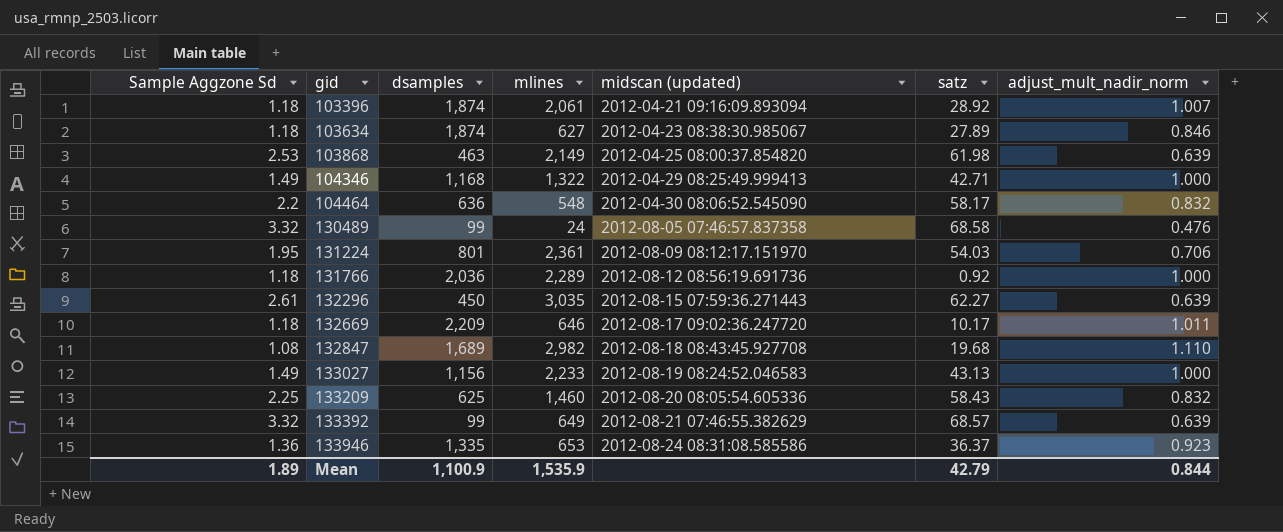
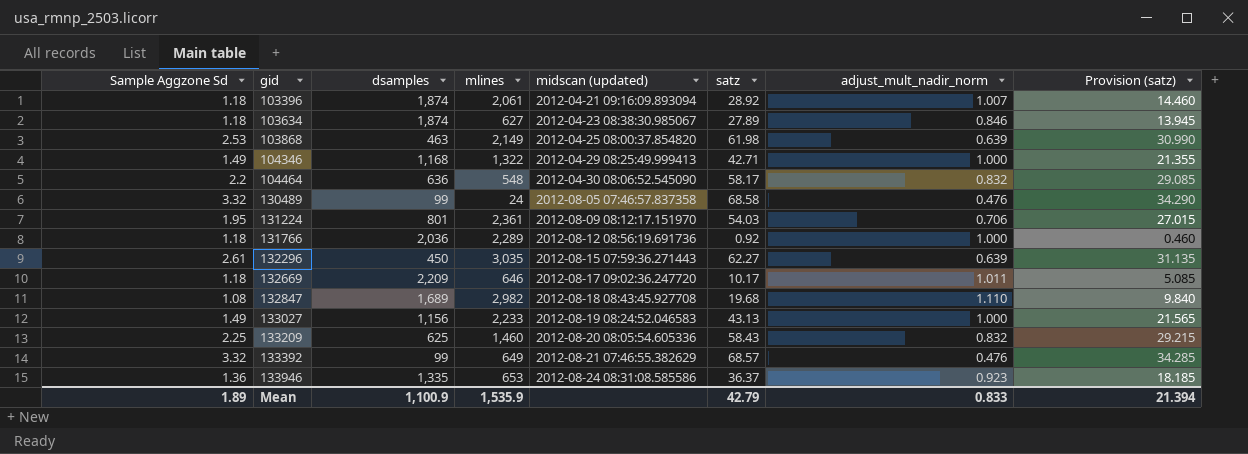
column Provision (satz) | formula: none -> [satz] * 0.5
133392 | adjust_mult_nadir_norm: 0.639 -> 0.476
Mean | adjust_mult_nadir_norm: 0.844 -> 0.833

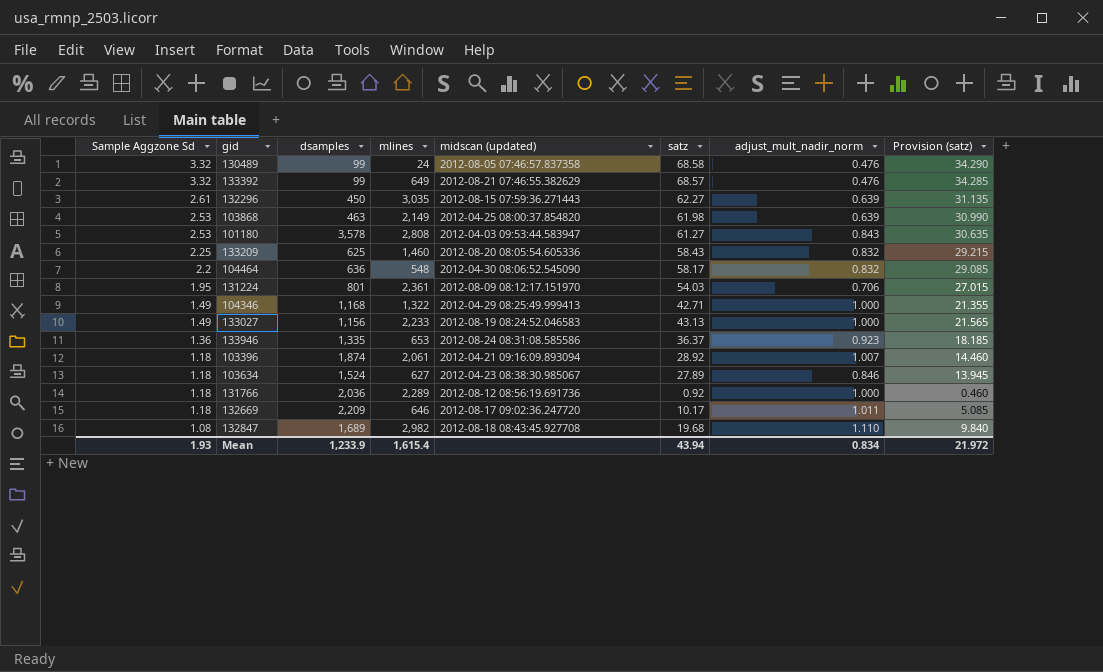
row order: gid ascending -> Sample Aggzone Sd descending
row 101180: none -> 2.53 | 3,578 | 2,808 | 2012-04-03 09:53:44.583947 | 61.27 | 0.843 | 30.635
103634 | dsamples: 1,874 -> 1,524
Mean | Sample Aggzone Sd: 1.89 -> 1.93
Mean | dsamples: 1,100.9 -> 1,233.9
Mean | mlines: 1,535.9 -> 1,615.4
Mean | satz: 42.79 -> 43.94
Mean | adjust_mult_nadir_norm: 0.833 -> 0.834
Mean | Provision (satz): 21.394 -> 21.972

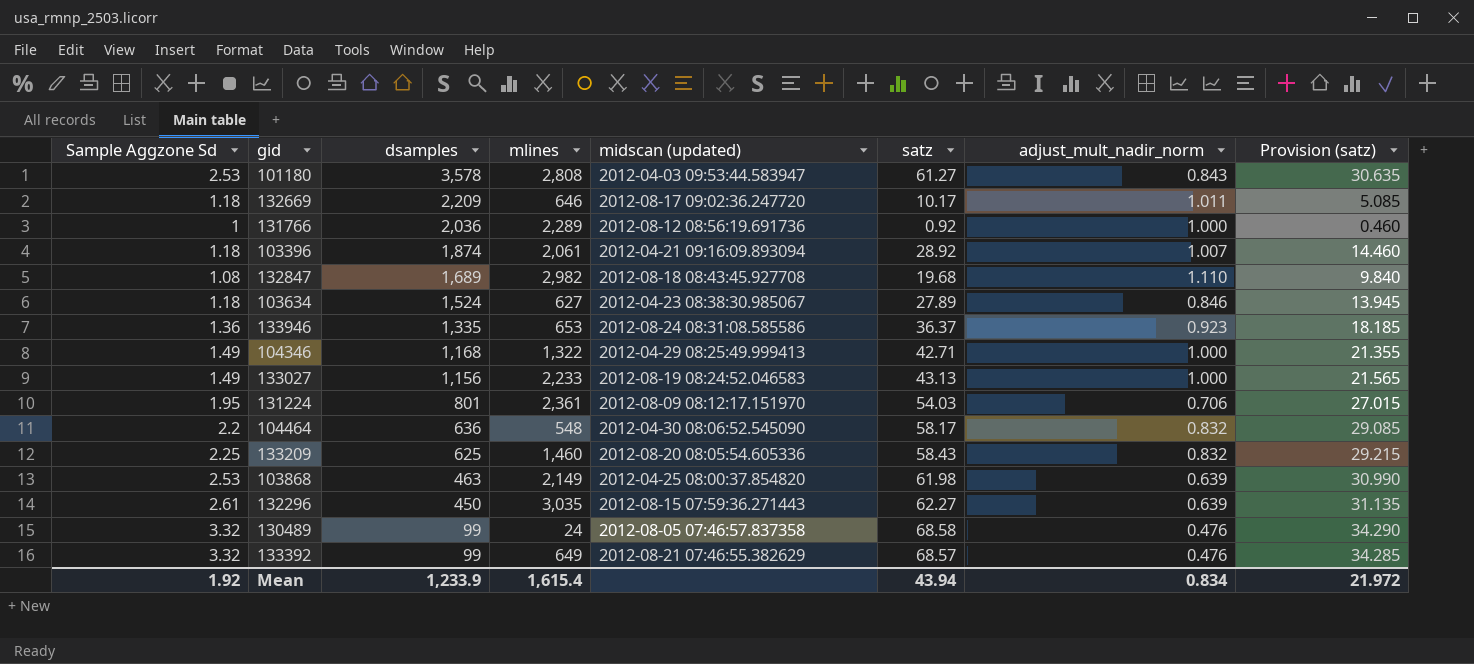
row order: Sample Aggzone Sd descending -> dsamples descending
131766 | Sample Aggzone Sd: 1.18 -> 1
Mean | Sample Aggzone Sd: 1.93 -> 1.92

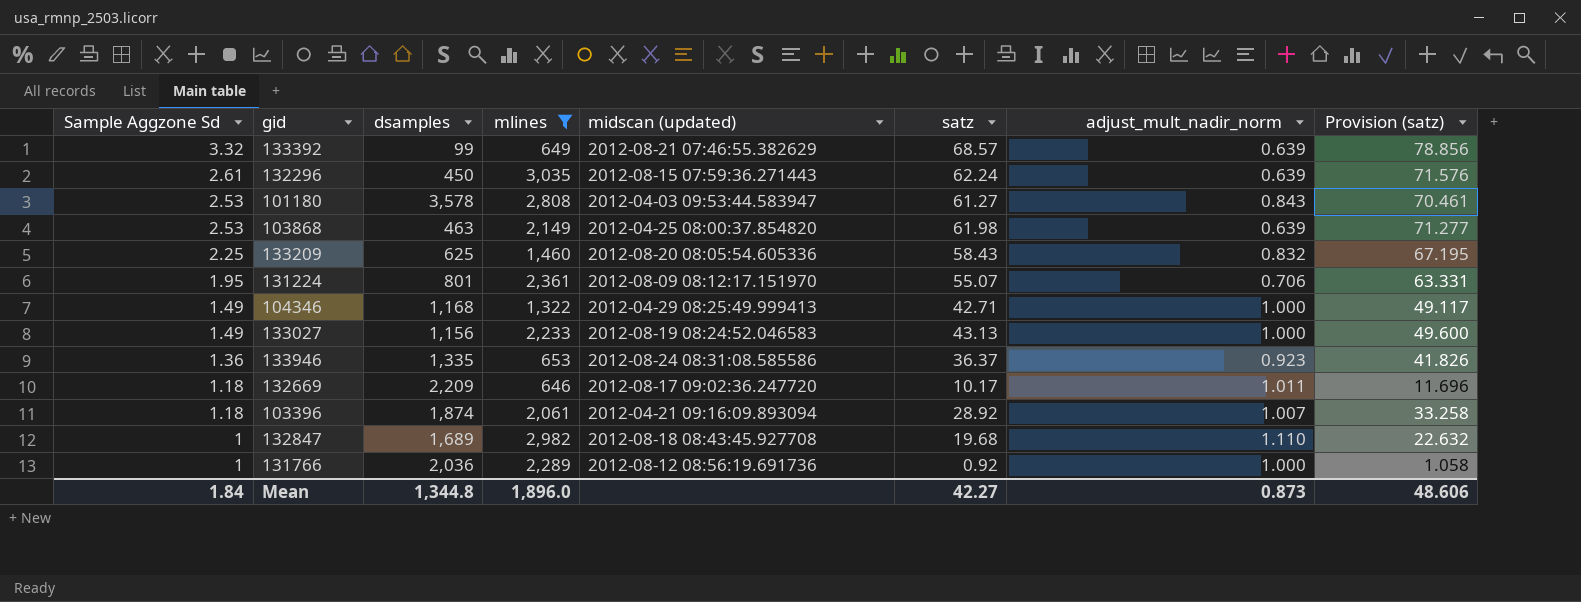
filter: none -> mlines >= 646
row order: dsamples descending -> Sample Aggzone Sd descending
column Provision (satz) | formula: [satz] * 0.5 -> [satz] * 1.15
133392 | adjust_mult_nadir_norm: 0.476 -> 0.639
132296 | satz: 62.27 -> 62.24
131224 | satz: 54.03 -> 55.07
132847 | Sample Aggzone Sd: 1.08 -> 1
Mean | Sample Aggzone Sd: 1.92 -> 1.84
Mean | dsamples: 1,233.9 -> 1,344.8
Mean | mlines: 1,615.4 -> 1,896.0
Mean | satz: 43.94 -> 42.27
Mean | adjust_mult_nadir_norm: 0.834 -> 0.873
Mean | Provision (satz): 21.972 -> 48.606

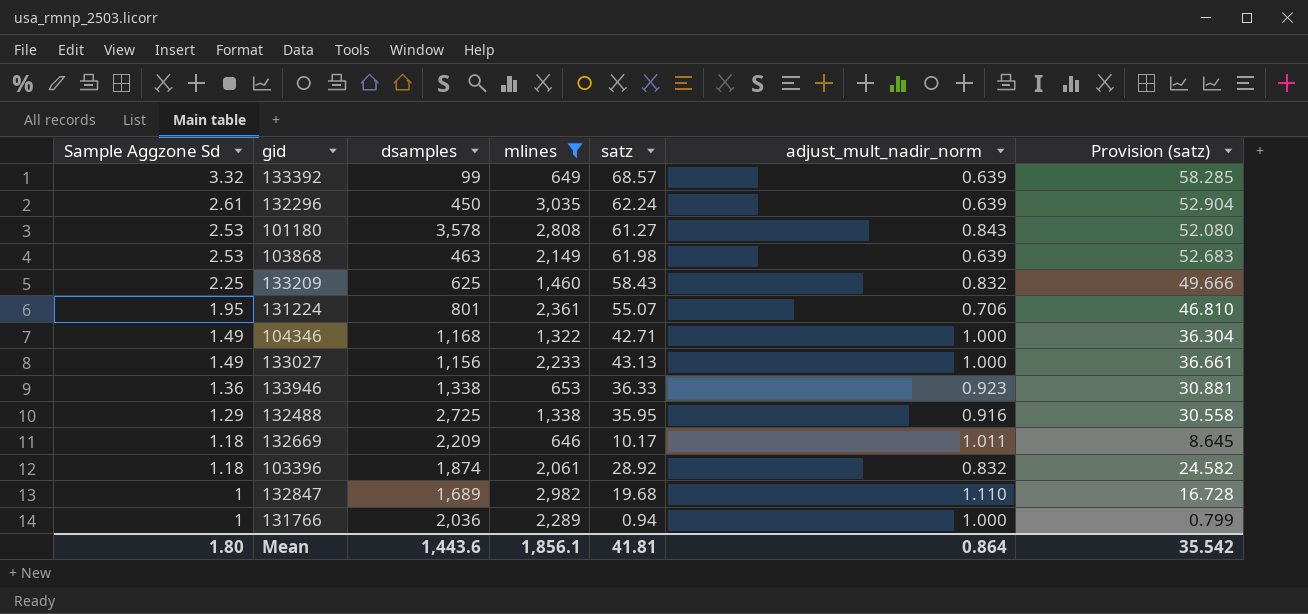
column midscan (updated) | position: 5 -> none
column Provision (satz) | formula: [satz] * 1.15 -> [satz] * 0.85
133946 | dsamples: 1,335 -> 1,338
133946 | satz: 36.37 -> 36.33
row 132488: none -> 1.29 | 2,725 | 1,338 | 35.95 | 0.916 | 30.558
103396 | adjust_mult_nadir_norm: 1.007 -> 0.832
131766 | satz: 0.92 -> 0.94
Mean | Sample Aggzone Sd: 1.84 -> 1.80
Mean | dsamples: 1,344.8 -> 1,443.6
Mean | mlines: 1,896.0 -> 1,856.1
Mean | satz: 42.27 -> 41.81
Mean | adjust_mult_nadir_norm: 0.873 -> 0.864
Mean | Provision (satz): 48.606 -> 35.542

